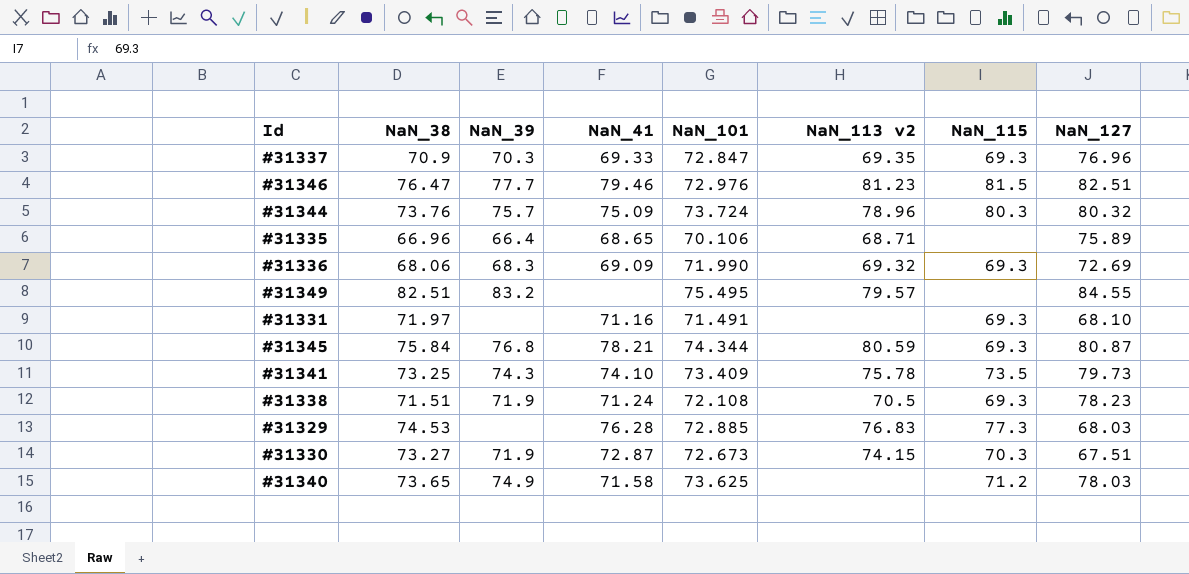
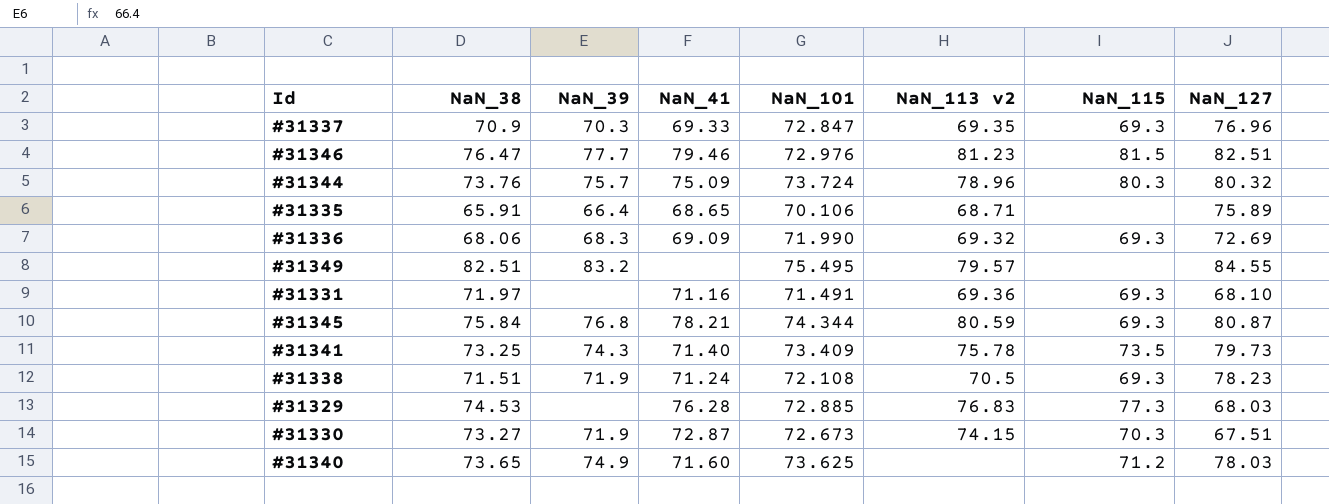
#31335 | NaN_38: 66.96 -> 65.91
#31331 | NaN_113 v2: none -> 69.36
#31341 | NaN_41: 74.10 -> 71.40
#31340 | NaN_41: 71.58 -> 71.60

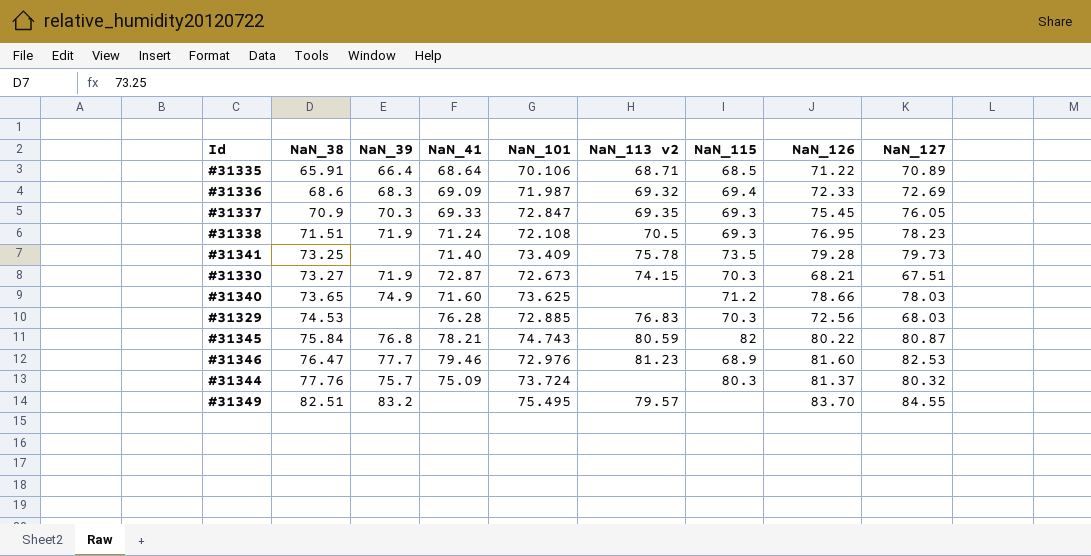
row order: none -> NaN_38 ascending
column NaN_126 | position: none -> 8
row #31331: 71.97 | none | 71.16 | 71.491 | 69.36 | 69.3 | 68.10 -> none
#31335 | NaN_41: 68.65 -> 68.64
#31335 | NaN_115: none -> 68.5
#31335 | NaN_127: 75.89 -> 70.89
#31336 | NaN_38: 68.06 -> 68.6
#31336 | NaN_101: 71.990 -> 71.987
#31336 | NaN_115: 69.3 -> 69.4
#31337 | NaN_127: 76.96 -> 76.05
#31341 | NaN_39: 74.3 -> none
#31329 | NaN_115: 77.3 -> 70.3
#31345 | NaN_101: 74.344 -> 74.743
#31345 | NaN_115: 69.3 -> 82
#31346 | NaN_115: 81.5 -> 68.9
#31346 | NaN_127: 82.51 -> 82.53
#31344 | NaN_38: 73.76 -> 77.76
#31344 | NaN_113 v2: 78.96 -> none

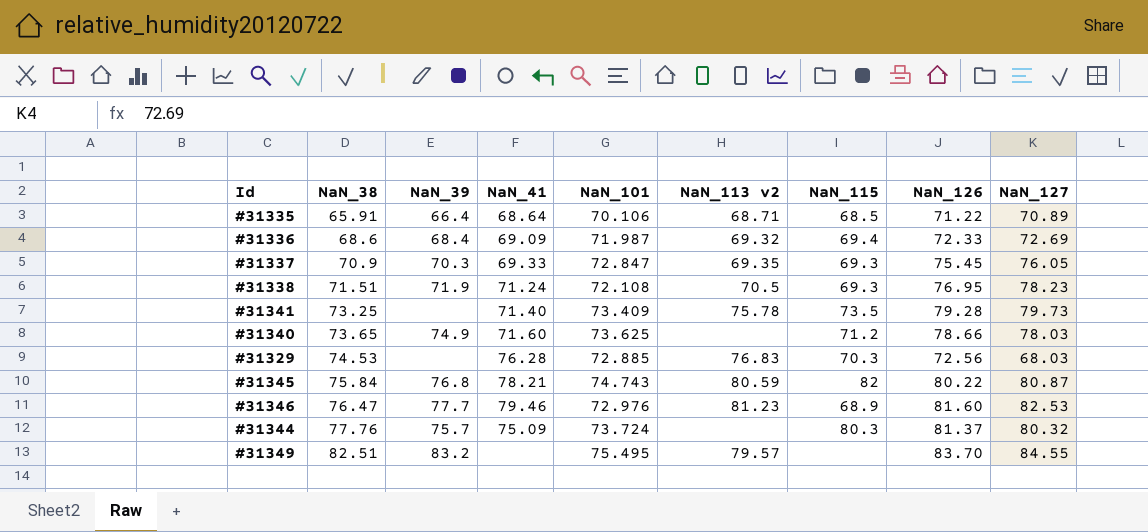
row #31330: 73.27 | 71.9 | 72.87 | 72.673 | 74.15 | 70.3 | 68.21 | 67.51 -> none
#31336 | NaN_39: 68.3 -> 68.4

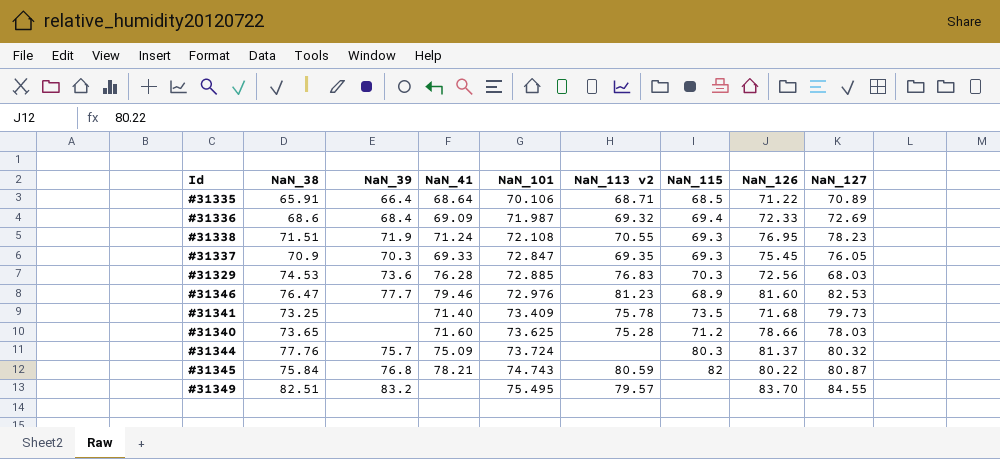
row order: NaN_38 ascending -> NaN_101 ascending
#31338 | NaN_113 v2: 70.5 -> 70.55
#31329 | NaN_39: none -> 73.6
#31341 | NaN_126: 79.28 -> 71.68
#31340 | NaN_39: 74.9 -> none
#31340 | NaN_113 v2: none -> 75.28

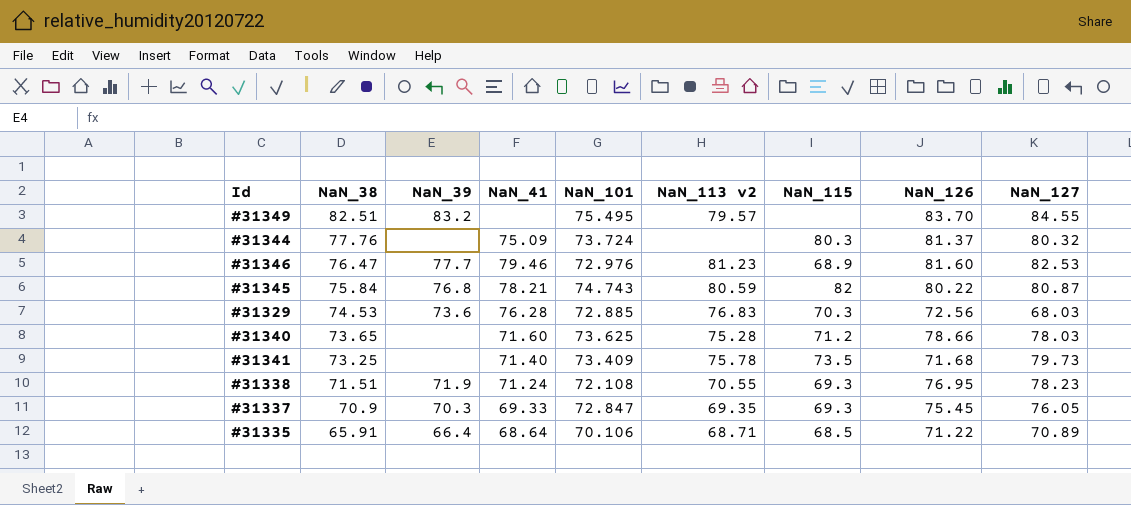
row order: NaN_101 ascending -> NaN_38 descending
row #31336: 68.6 | 68.4 | 69.09 | 71.987 | 69.32 | 69.4 | 72.33 | 72.69 -> none
#31344 | NaN_39: 75.7 -> none

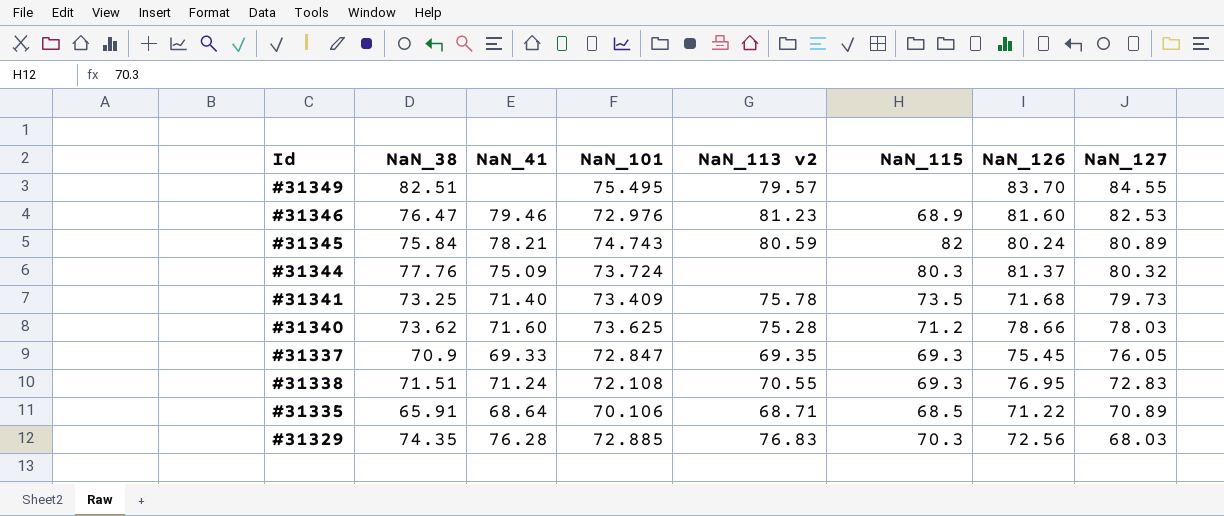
row order: NaN_38 descending -> NaN_127 descending
column NaN_39 | position: 3 -> none
#31345 | NaN_126: 80.22 -> 80.24
#31345 | NaN_127: 80.87 -> 80.89
#31340 | NaN_38: 73.65 -> 73.62
#31338 | NaN_127: 78.23 -> 72.83
#31329 | NaN_38: 74.53 -> 74.35

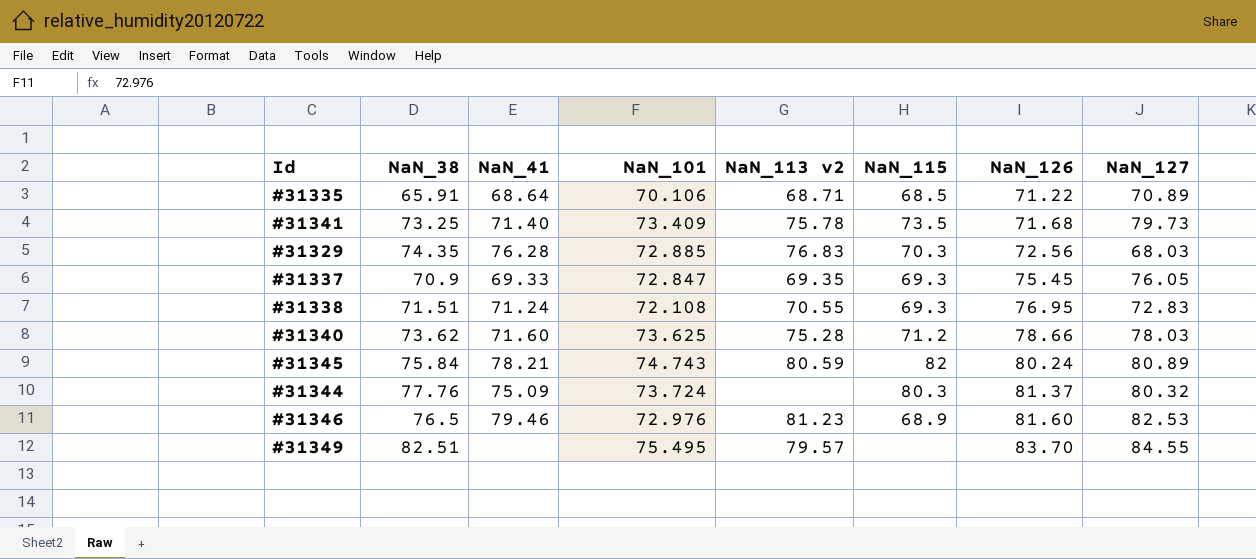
row order: NaN_127 descending -> NaN_126 ascending
#31346 | NaN_38: 76.47 -> 76.5

